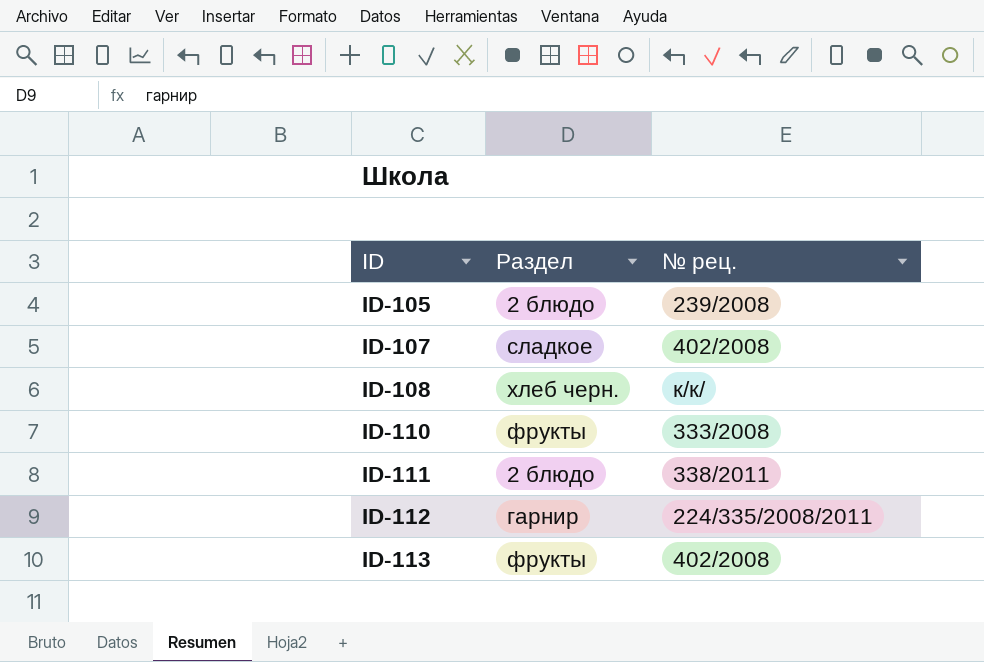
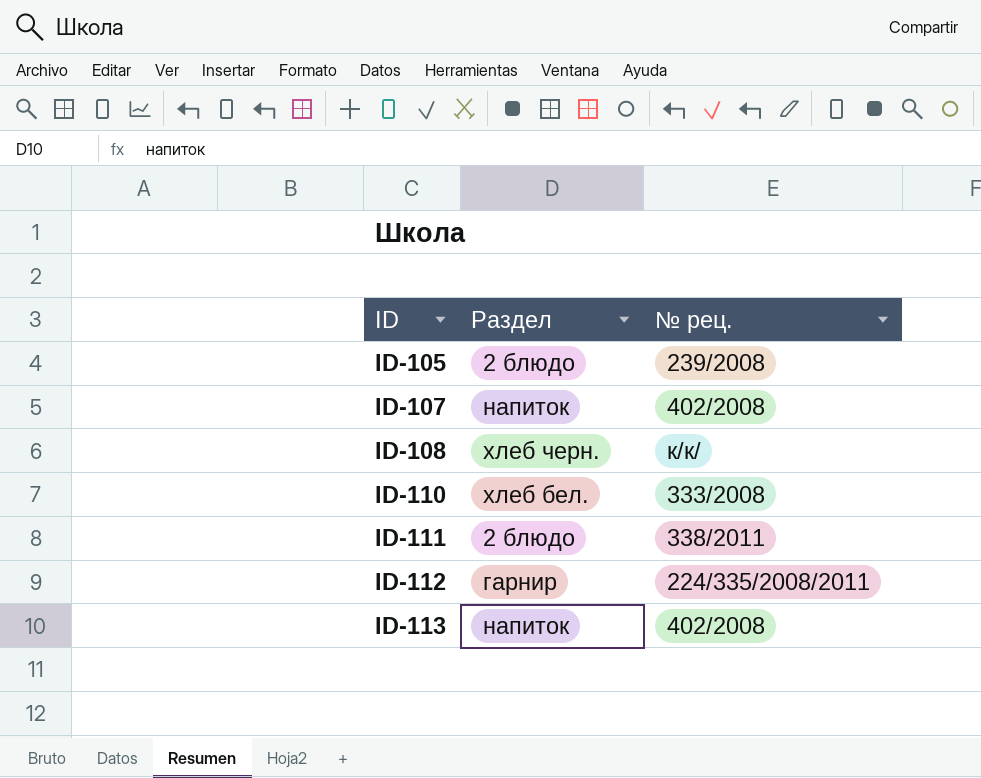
ID-107 | Раздел: сладкое -> напиток
ID-110 | Раздел: фрукты -> хлеб бел.
ID-113 | Раздел: фрукты -> напиток

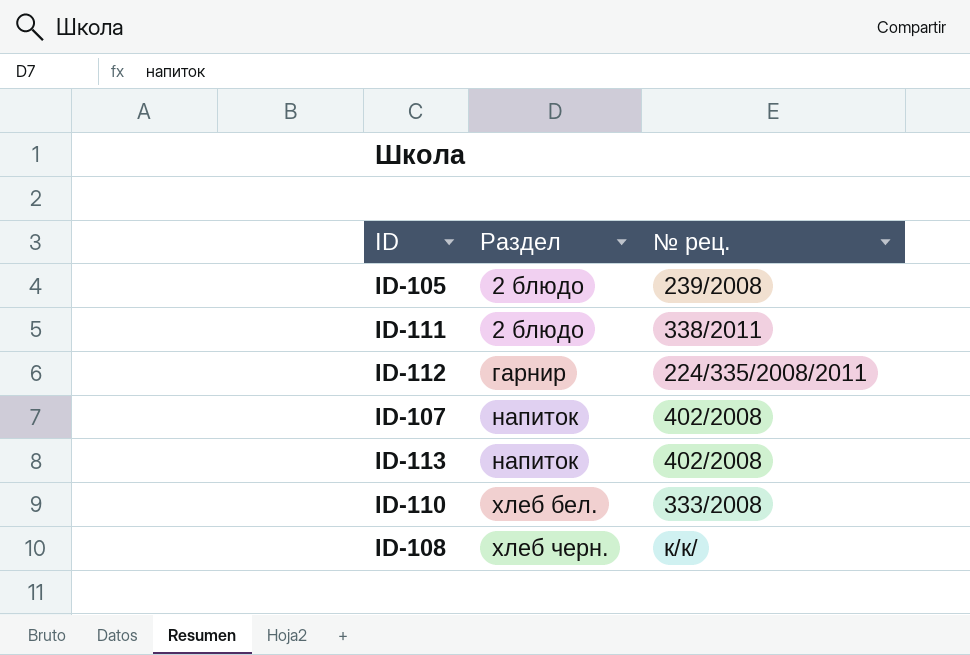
row order: ID ascending -> Раздел ascending

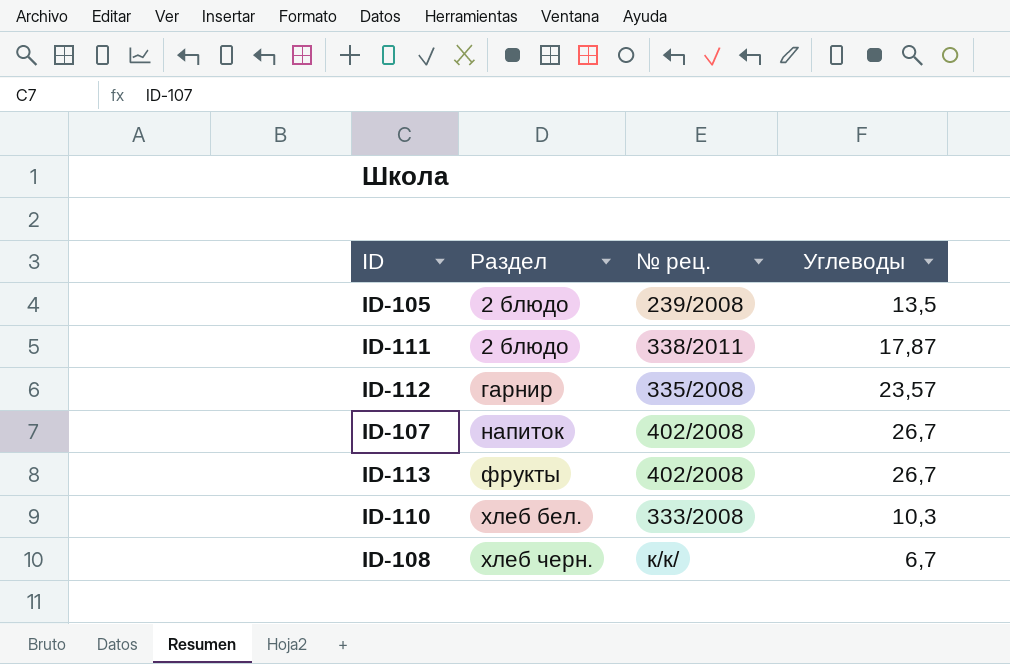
column Углеводы | position: none -> 4
ID-112 | № рец.: 224/335/2008/2011 -> 335/2008
ID-113 | Раздел: напиток -> фрукты

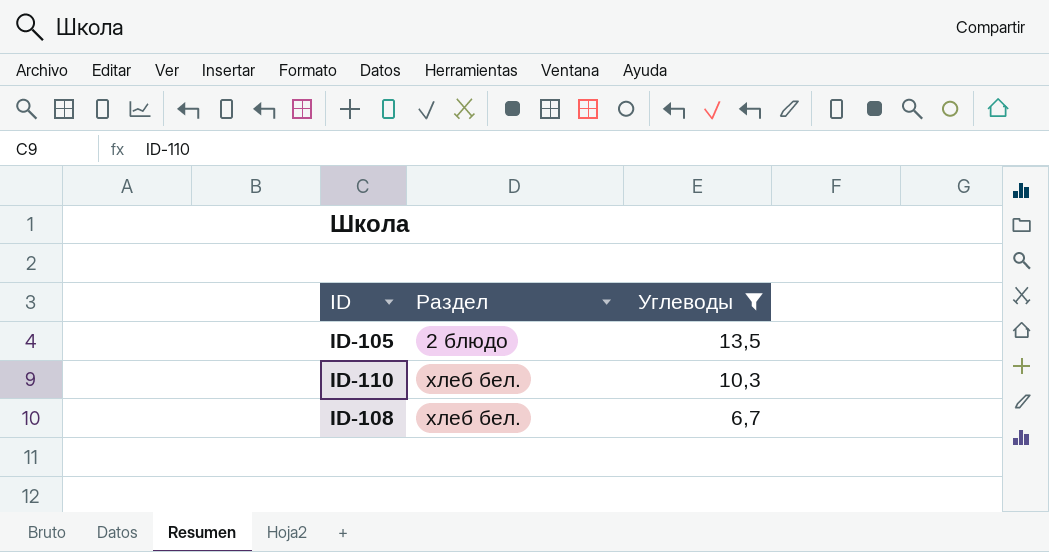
filter: none -> Углеводы <= 13,5
column № рец. | position: 3 -> none
ID-108 | Раздел: хлеб черн. -> хлеб бел.

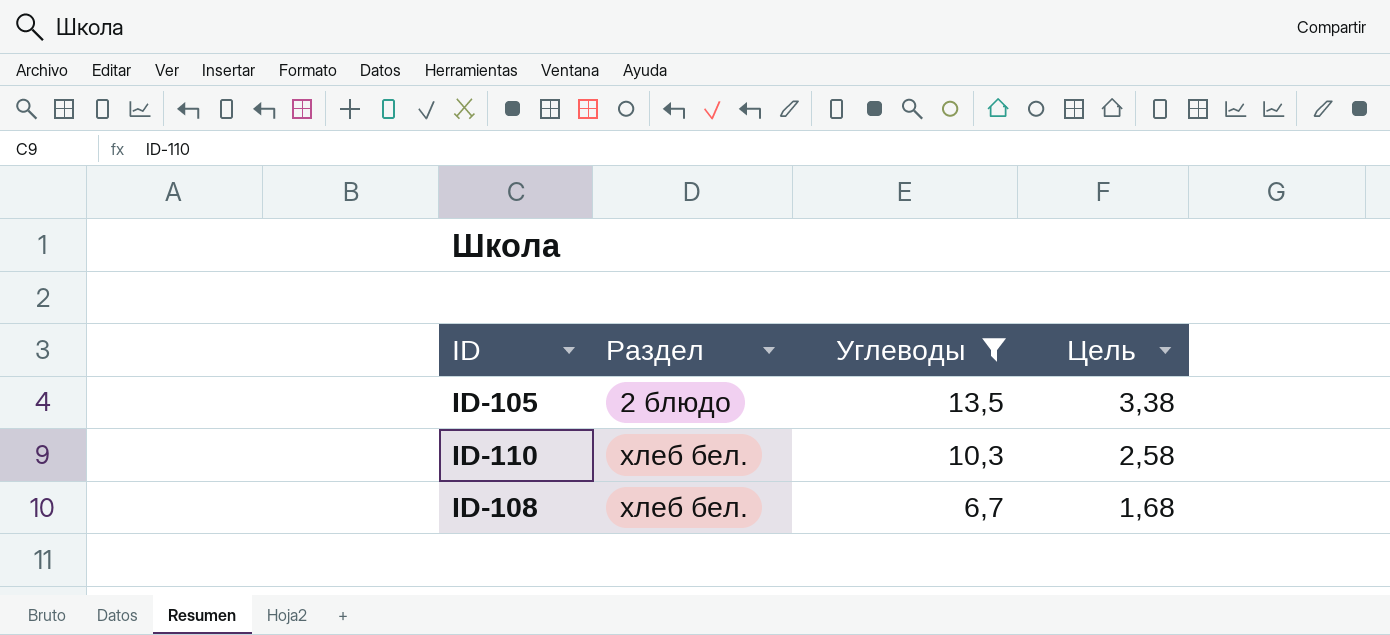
column Цель | formula: none -> [Углеводы] * 0,25

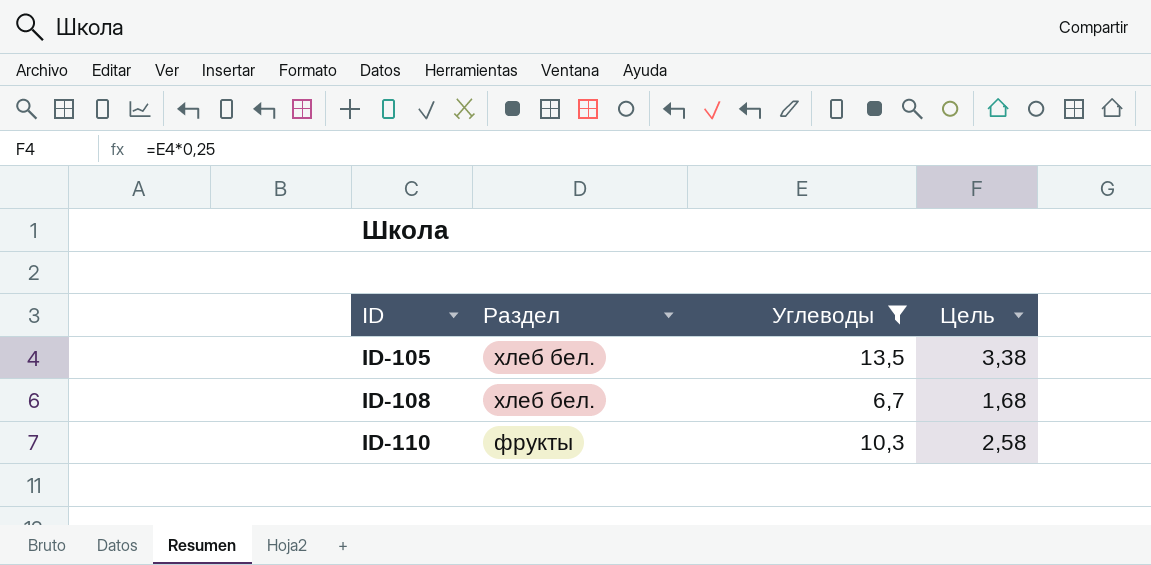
row order: Раздел ascending -> ID ascending
ID-105 | Раздел: 2 блюдо -> хлеб бел.
ID-110 | Раздел: хлеб бел. -> фрукты

